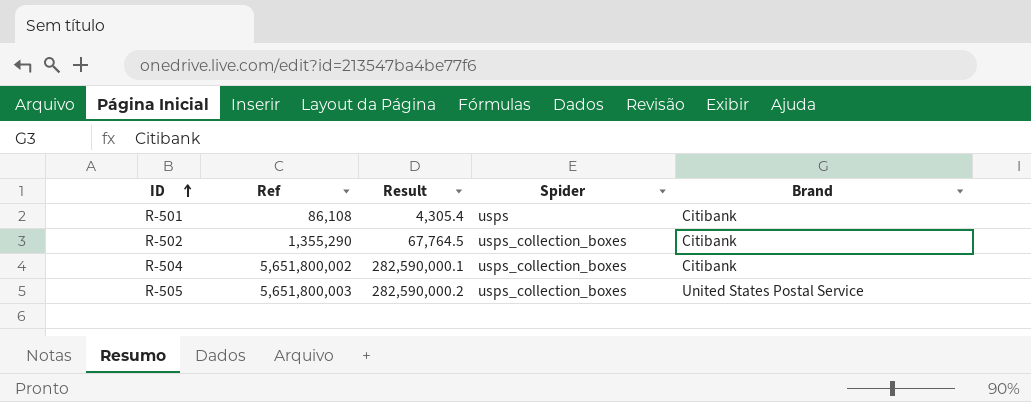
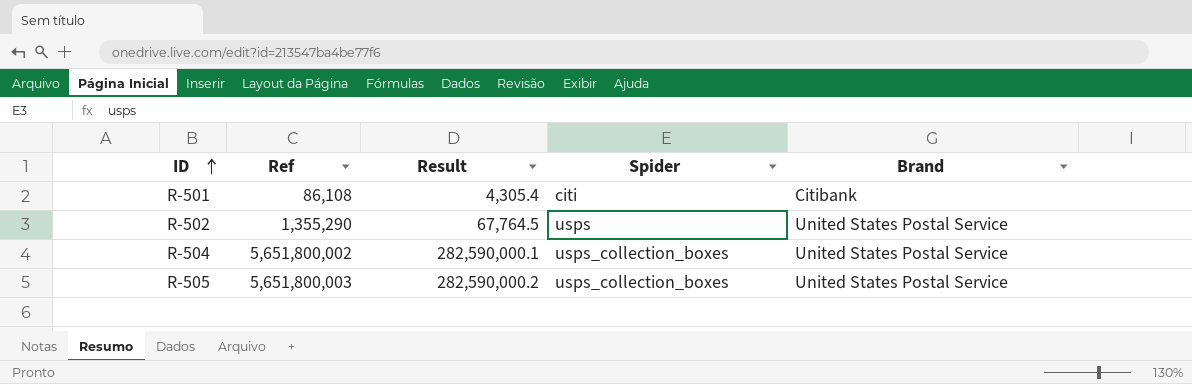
R-501 | Spider: usps -> citi
R-502 | Spider: usps_collection_boxes -> usps
R-502 | Brand: Citibank -> United States Postal Service
R-504 | Brand: Citibank -> United States Postal Service

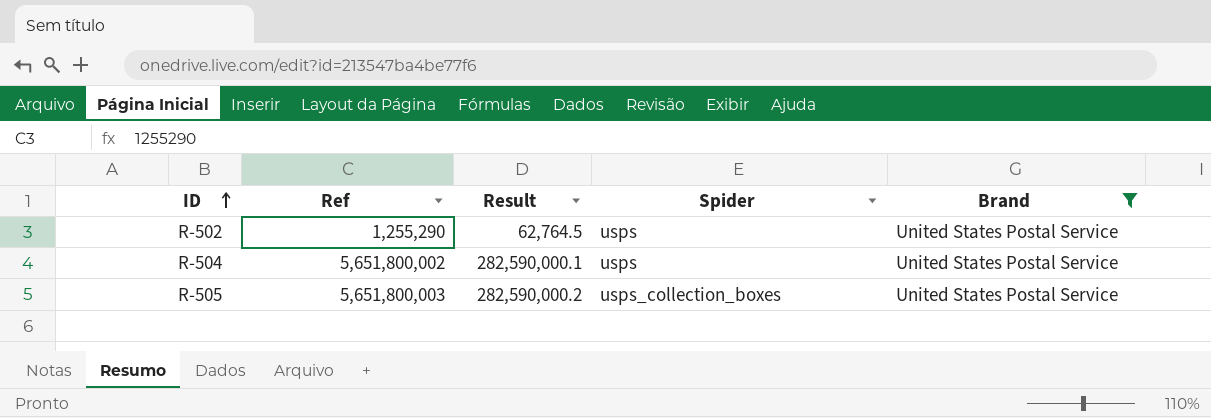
filter: none -> Brand = United States Postal Service
R-502 | Ref: 1,355,290 -> 1,255,290
R-502 | Result: 67,764.5 -> 62,764.5
R-504 | Spider: usps_collection_boxes -> usps

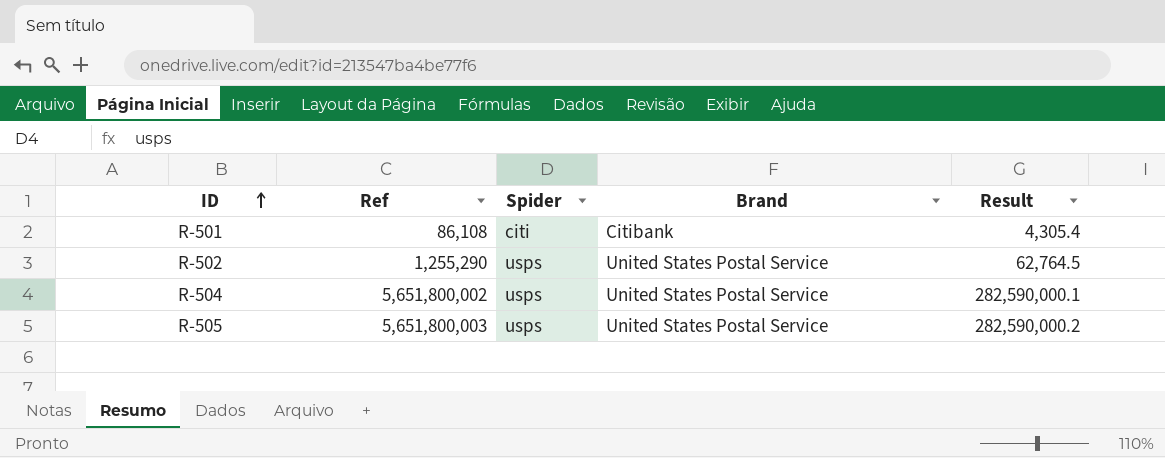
filter: Brand = United States Postal Service -> none
column Result | position: 3 -> 5
R-505 | Spider: usps_collection_boxes -> usps

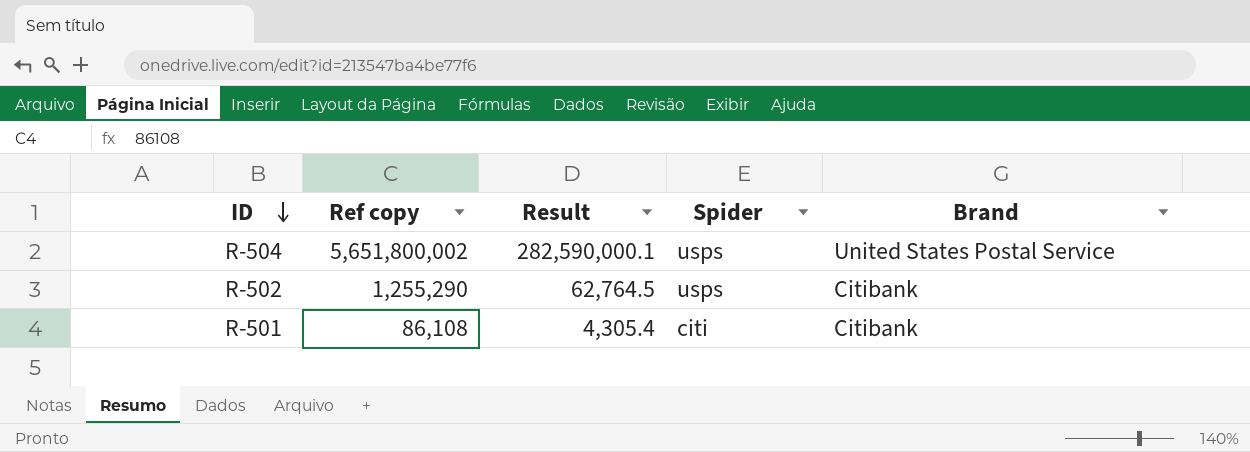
row order: ID ascending -> ID descending
column name: Ref -> Ref copy
column Result | position: 5 -> 3
row R-505: 5,651,800,003 | usps | United States Postal Service | 282,590,000.2 -> none
R-502 | Brand: United States Postal Service -> Citibank

